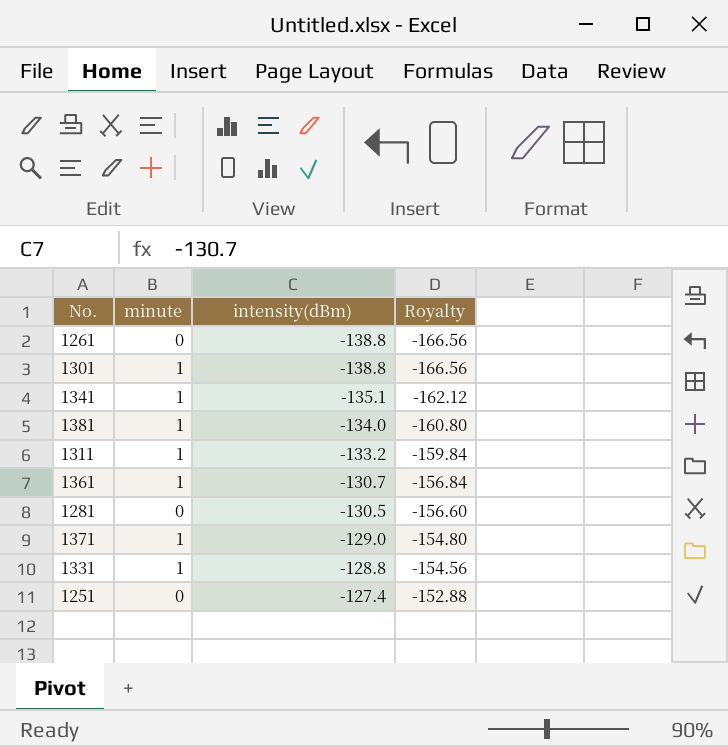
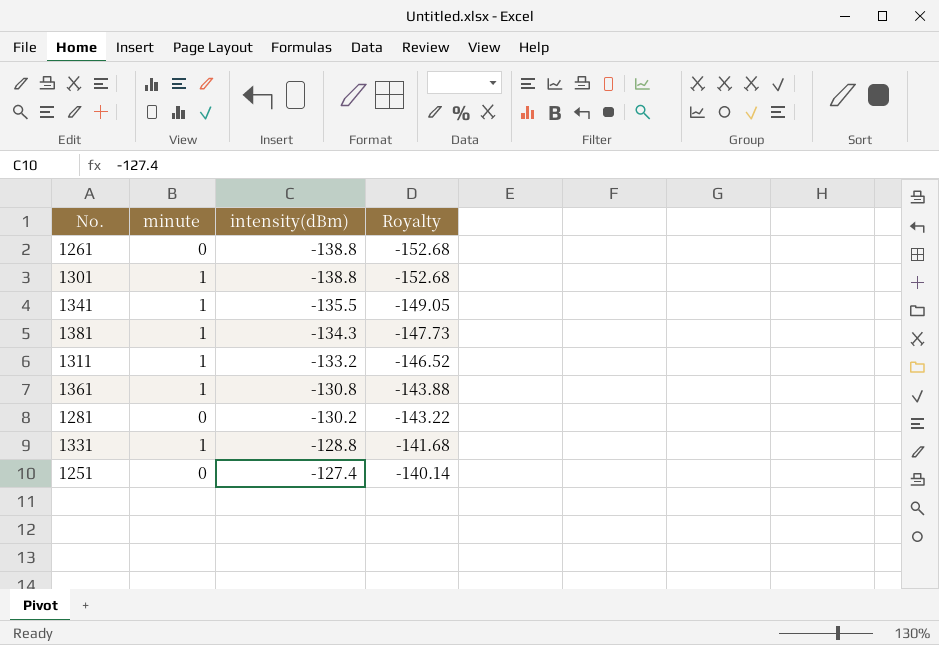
column Royalty | formula: [intensity(dBm)] * 1.2 -> [intensity(dBm)] * 1.1
row 1371: 1 | -129.0 | -154.80 -> none
1341 | intensity(dBm): -135.1 -> -135.5
1381 | intensity(dBm): -134.0 -> -134.3
1361 | intensity(dBm): -130.7 -> -130.8
1281 | intensity(dBm): -130.5 -> -130.2

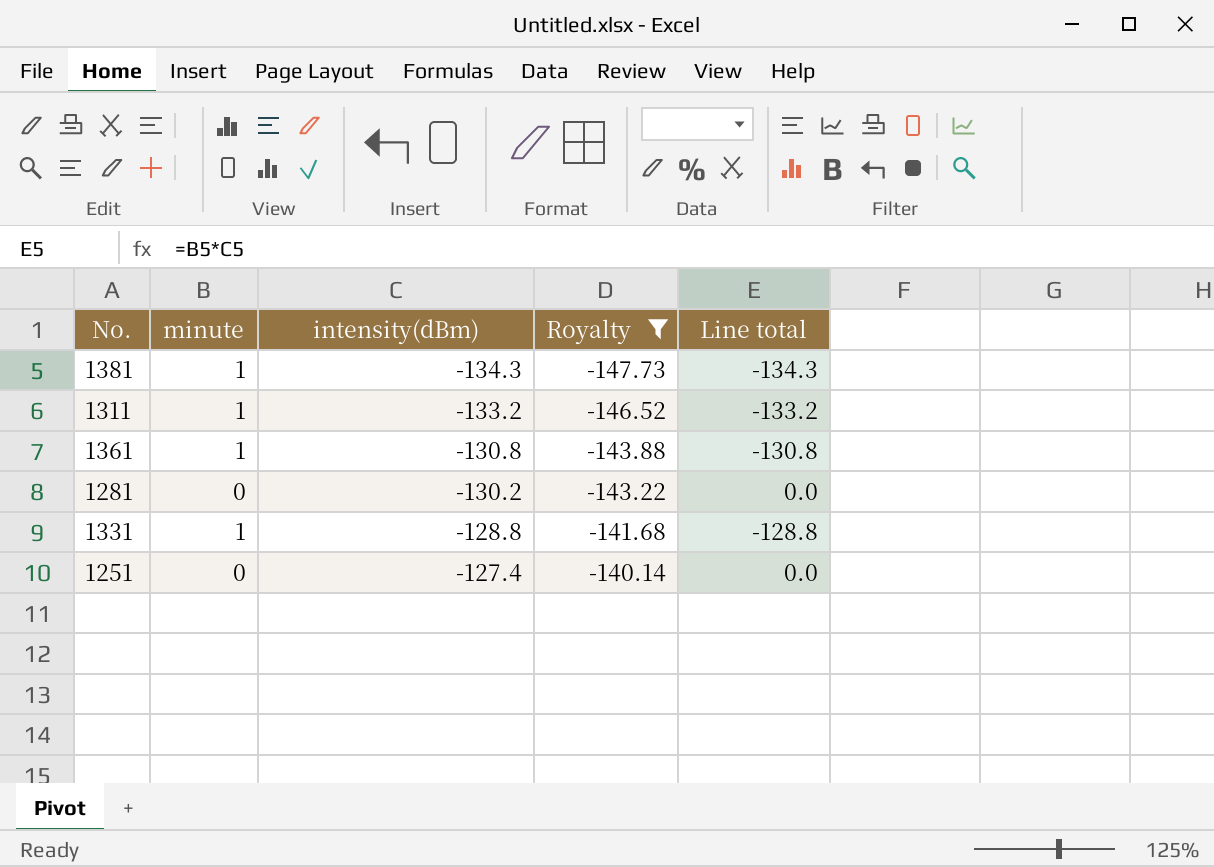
filter: none -> Royalty >= -147.73
column Line total | formula: none -> [minute] * [intensity(dBm)]

